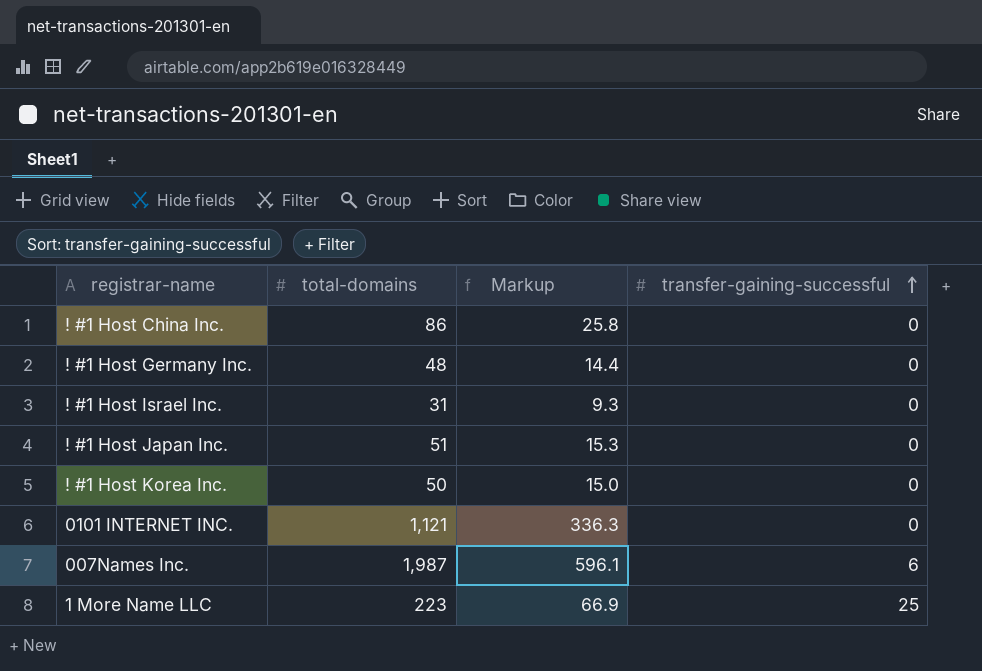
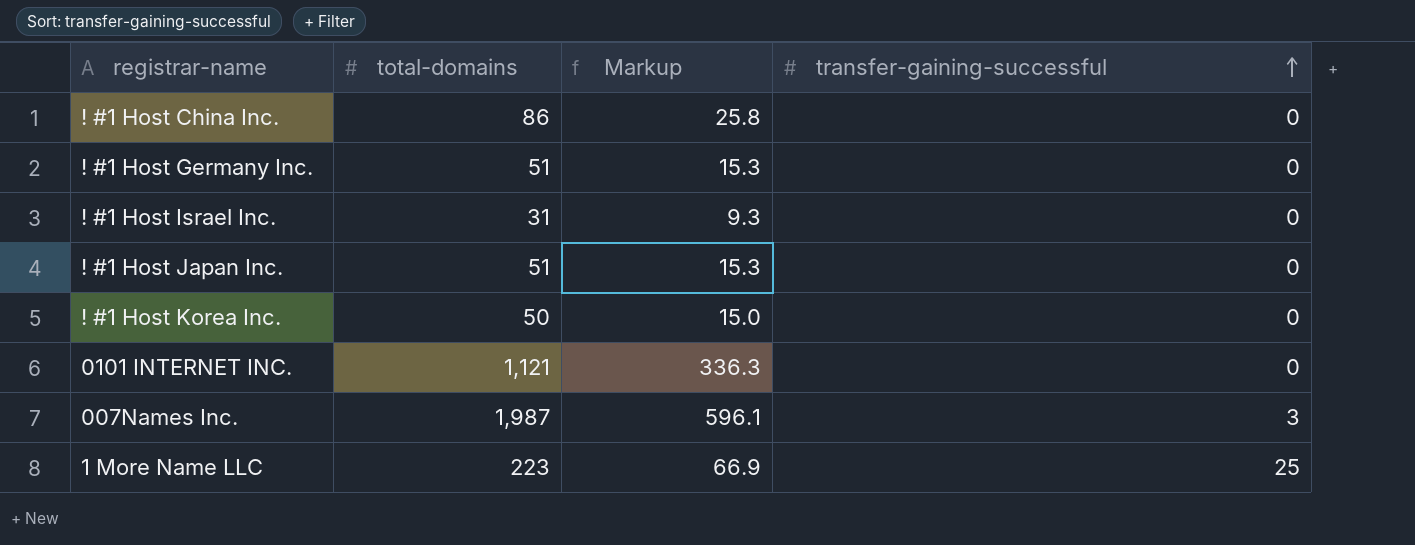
! #1 Host Germany Inc. | total-domains: 48 -> 51
! #1 Host Germany Inc. | Markup: 14.4 -> 15.3
007Names Inc. | transfer-gaining-successful: 6 -> 3

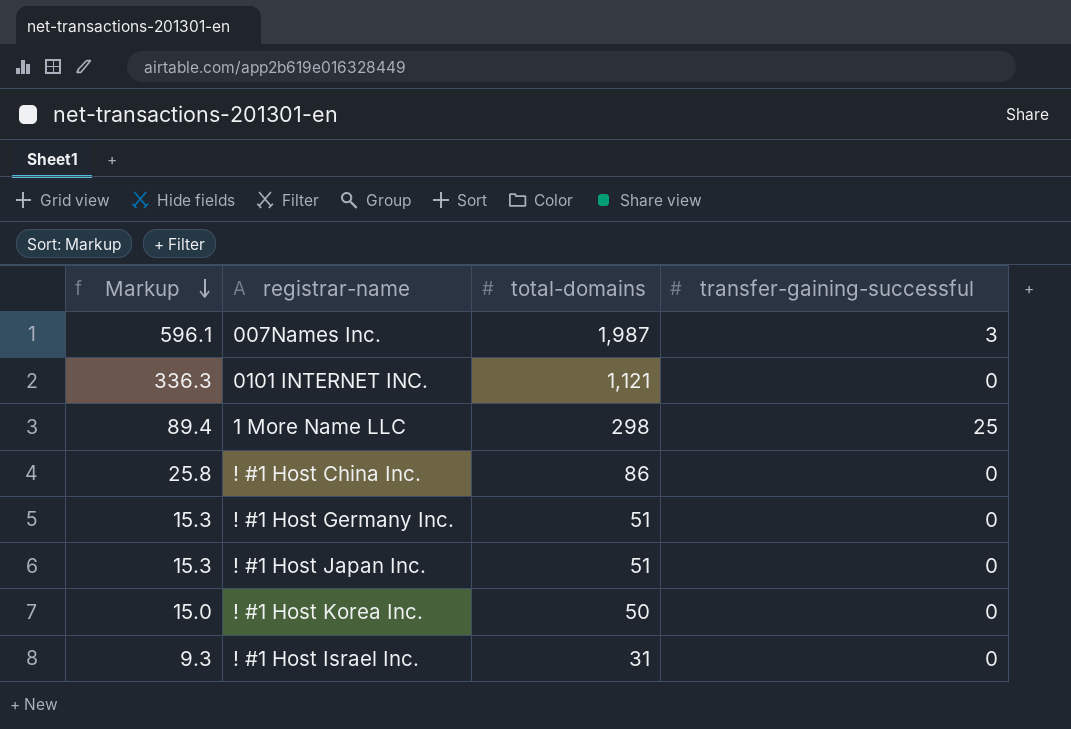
row order: transfer-gaining-successful ascending -> Markup descending
column Markup | position: 3 -> 1
1 More Name LLC | Markup: 66.9 -> 89.4
1 More Name LLC | total-domains: 223 -> 298

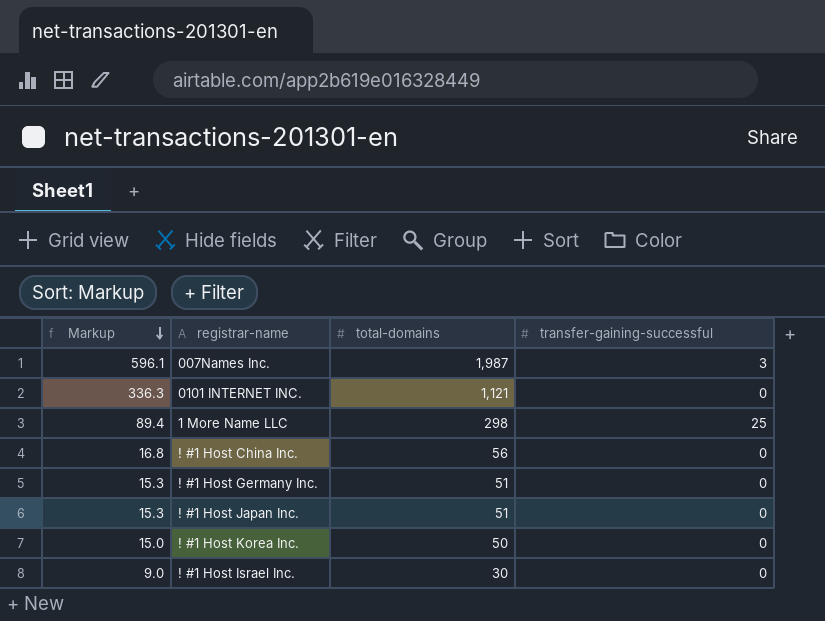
! #1 Host China Inc. | Markup: 25.8 -> 16.8
! #1 Host China Inc. | total-domains: 86 -> 56
! #1 Host Israel Inc. | Markup: 9.3 -> 9.0
! #1 Host Israel Inc. | total-domains: 31 -> 30

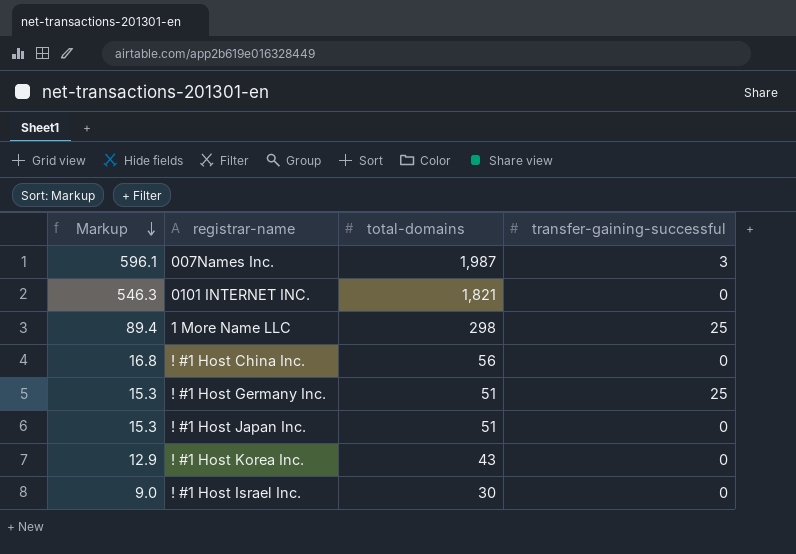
0101 INTERNET INC. | Markup: 336.3 -> 546.3
0101 INTERNET INC. | total-domains: 1,121 -> 1,821
! #1 Host Germany Inc. | transfer-gaining-successful: 0 -> 25
! #1 Host Korea Inc. | Markup: 15.0 -> 12.9
! #1 Host Korea Inc. | total-domains: 50 -> 43

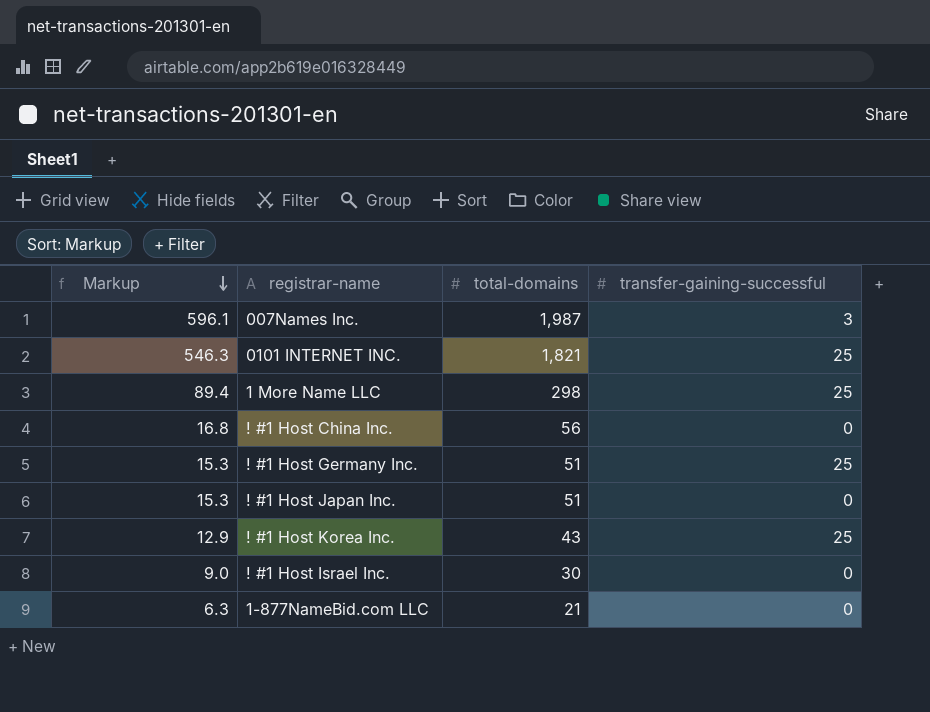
0101 INTERNET INC. | transfer-gaining-successful: 0 -> 25
! #1 Host Korea Inc. | transfer-gaining-successful: 0 -> 25
row 1-877NameBid.com LLC: none -> 6.3 | 21 | 0

